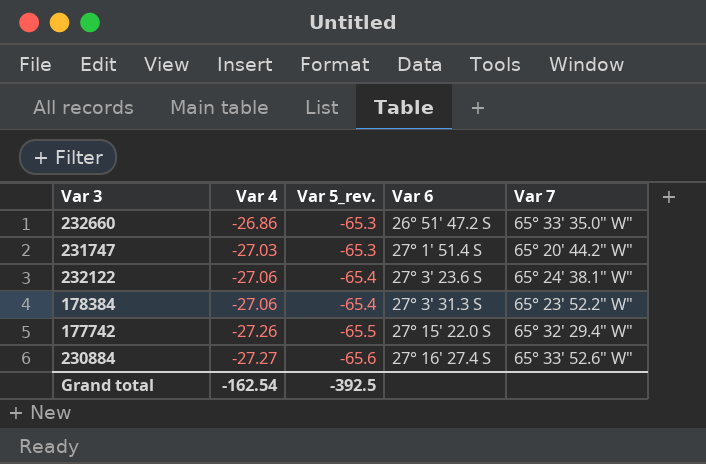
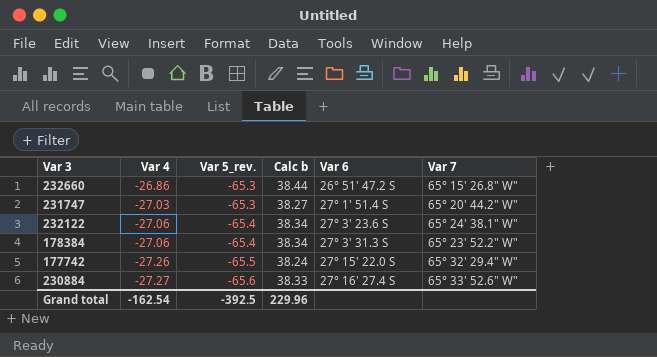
column Calc b | formula: none -> [Var 4] - [Var 5_rev.]
232660 | Var 7: 65° 33' 35.0" W" -> 65° 15' 26.8" W"

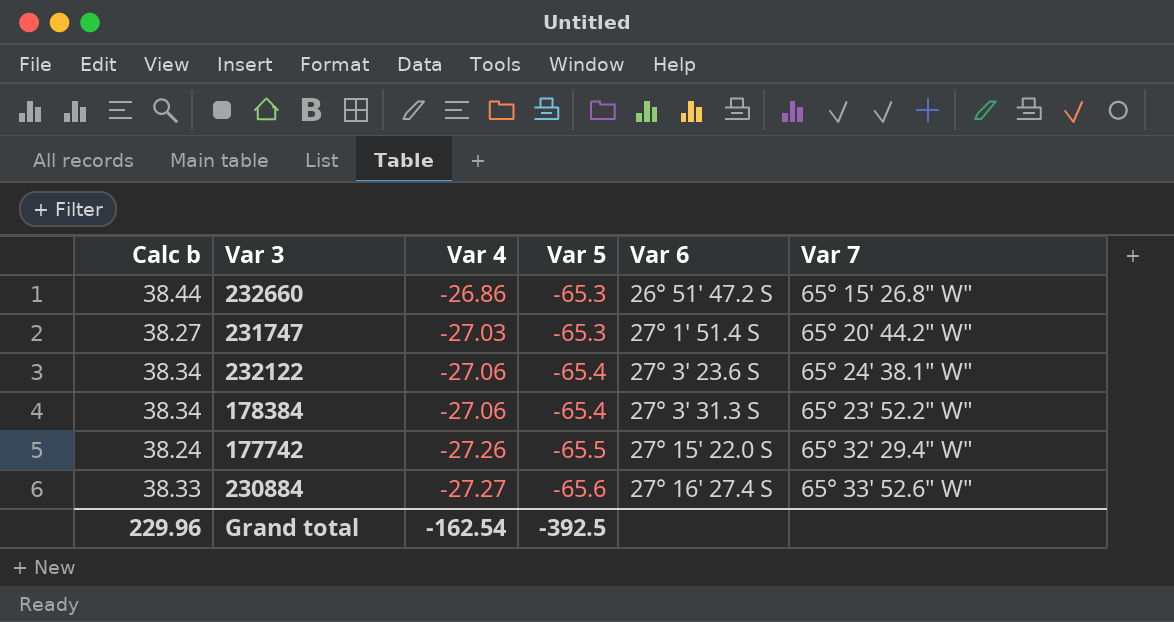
column Calc b | position: 4 -> 1
column name: Var 5_rev. -> Var 5

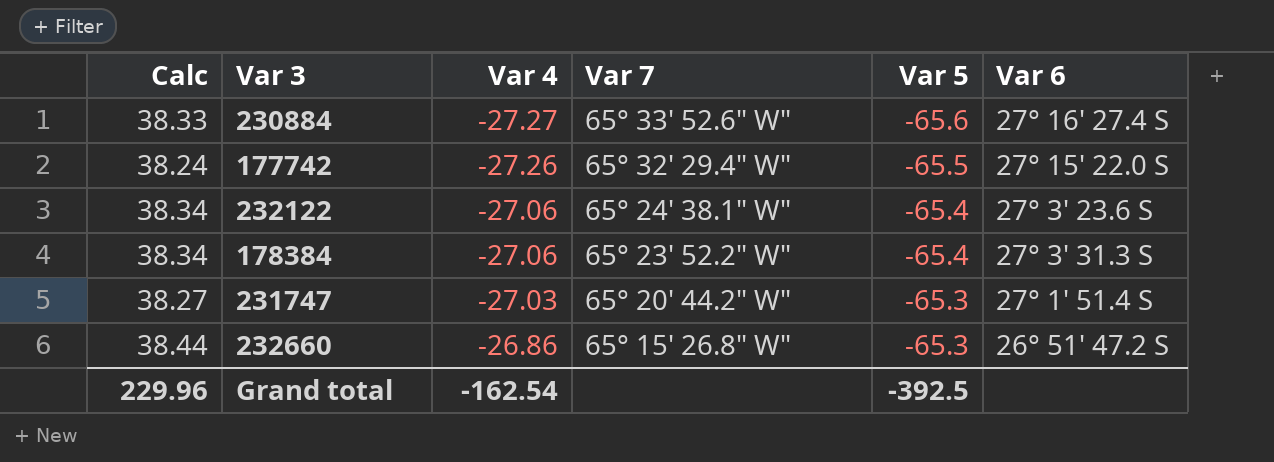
row order: Var 4 descending -> Var 4 ascending
column name: Calc b -> Calc
column Var 7 | position: 6 -> 4

